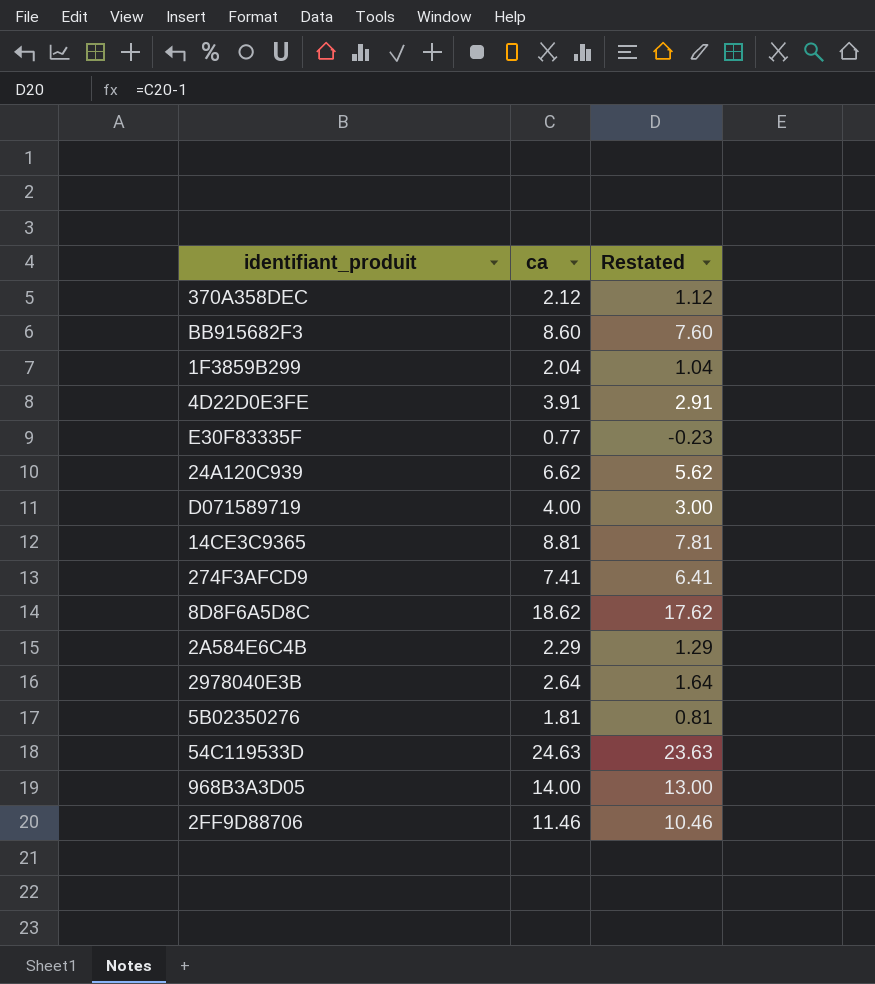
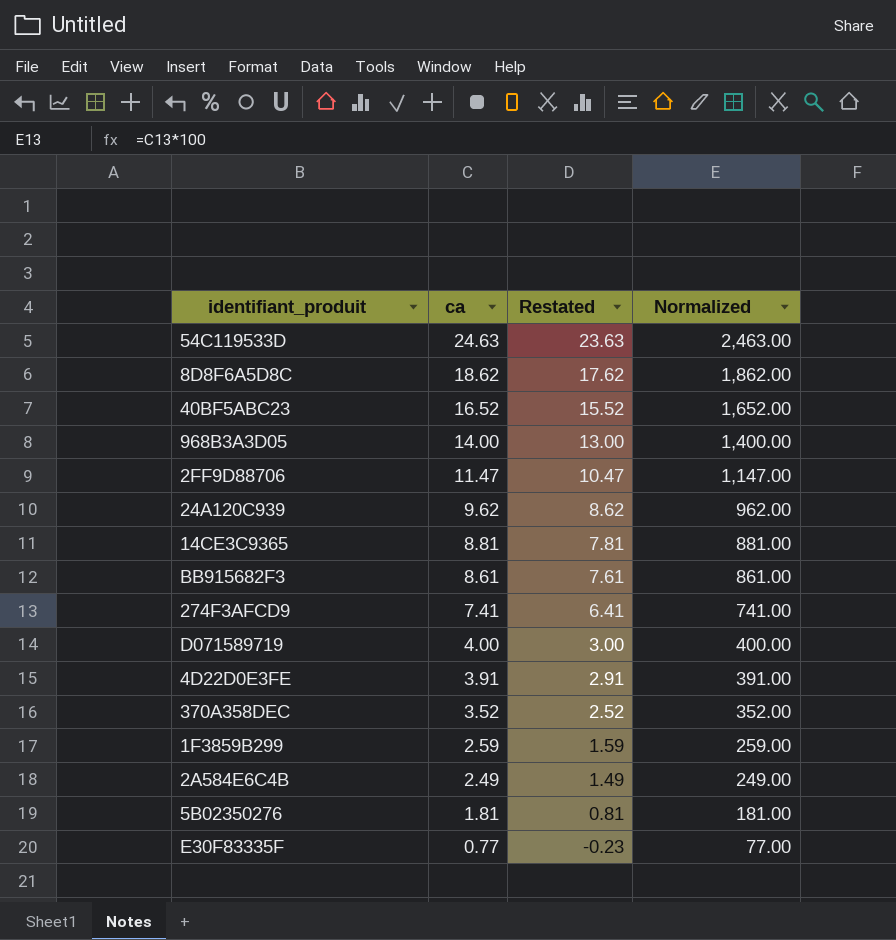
row order: none -> ca descending
column Normalized | formula: none -> [ca] * 100
row 2978040E3B: 2.64 | 1.64 -> none
row 40BF5ABC23: none -> 16.52 | 15.52 | 1,652.00
2FF9D88706 | ca: 11.46 -> 11.47
2FF9D88706 | Restated: 10.46 -> 10.47
24A120C939 | ca: 6.62 -> 9.62
24A120C939 | Restated: 5.62 -> 8.62
BB915682F3 | ca: 8.60 -> 8.61
BB915682F3 | Restated: 7.60 -> 7.61
370A358DEC | ca: 2.12 -> 3.52
370A358DEC | Restated: 1.12 -> 2.52
1F3859B299 | ca: 2.04 -> 2.59
1F3859B299 | Restated: 1.04 -> 1.59
2A584E6C4B | ca: 2.29 -> 2.49
2A584E6C4B | Restated: 1.29 -> 1.49

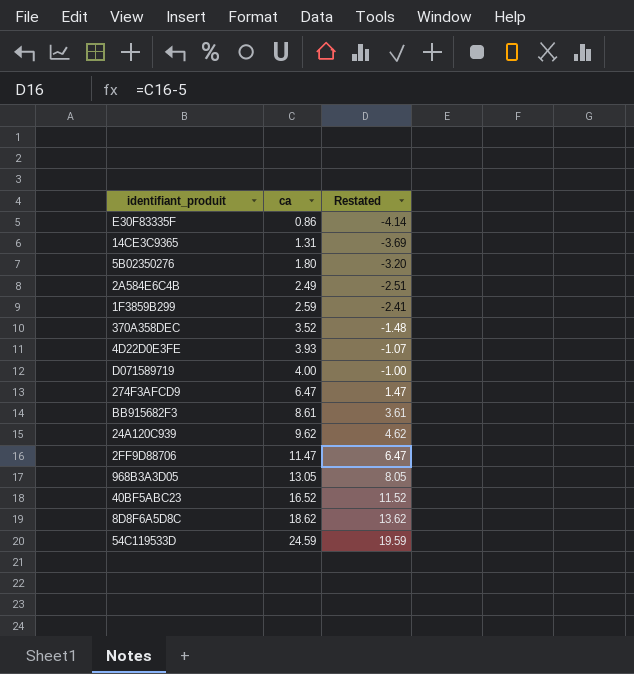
row order: ca descending -> ca ascending
column Normalized | formula: [ca] * 100 -> none
column Restated | formula: [ca] - 1 -> [ca] - 5
E30F83335F | ca: 0.77 -> 0.86
14CE3C9365 | ca: 8.81 -> 1.31
5B02350276 | ca: 1.81 -> 1.80
4D22D0E3FE | ca: 3.91 -> 3.93
274F3AFCD9 | ca: 7.41 -> 6.47
968B3A3D05 | ca: 14.00 -> 13.05
54C119533D | ca: 24.63 -> 24.59

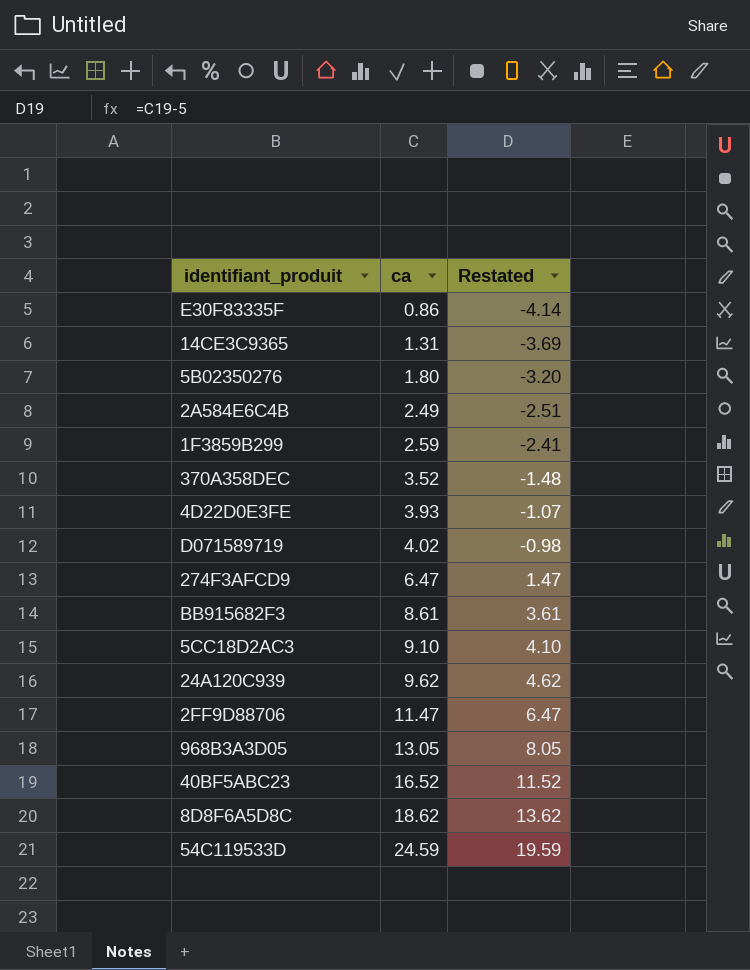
D071589719 | ca: 4.00 -> 4.02
D071589719 | Restated: -1.00 -> -0.98
row 5CC18D2AC3: none -> 9.10 | 4.10

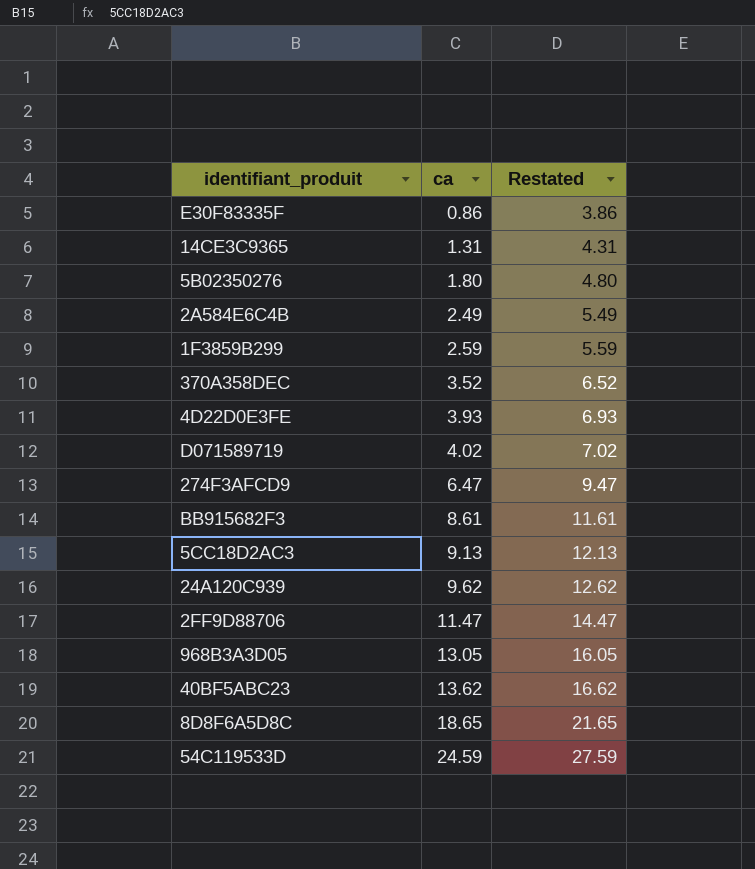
column Restated | formula: [ca] - 5 -> [ca] + 3
5CC18D2AC3 | ca: 9.10 -> 9.13
40BF5ABC23 | ca: 16.52 -> 13.62
8D8F6A5D8C | ca: 18.62 -> 18.65

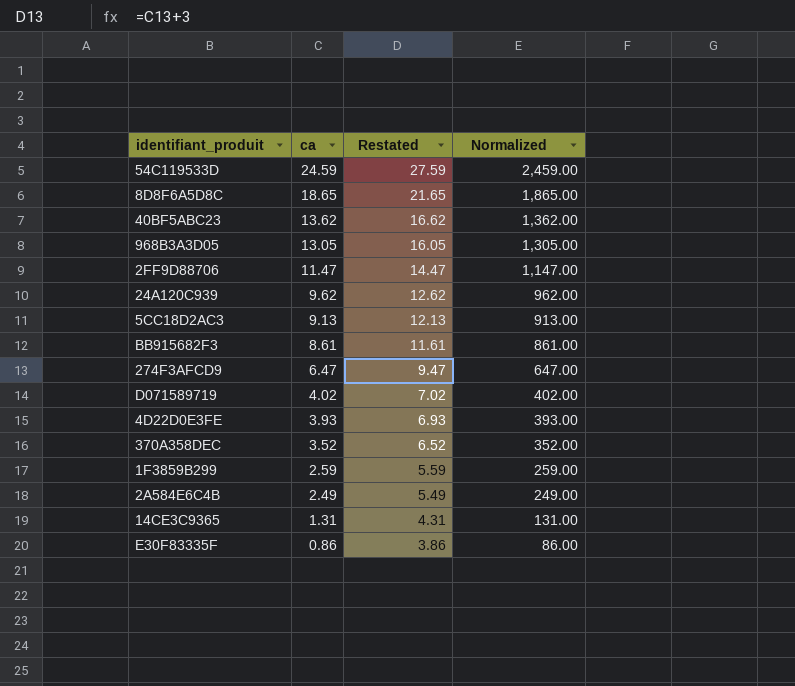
row order: ca ascending -> ca descending
column Normalized | formula: none -> [ca] * 100
row 5B02350276: 1.80 | 4.80 -> none

